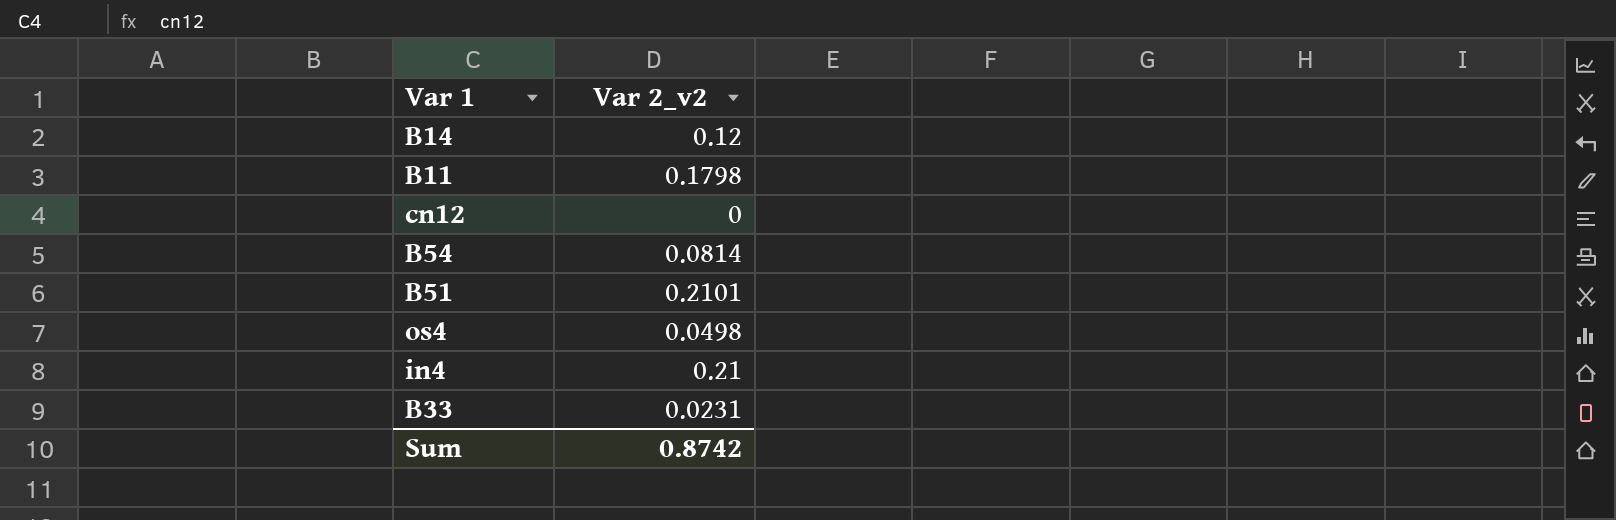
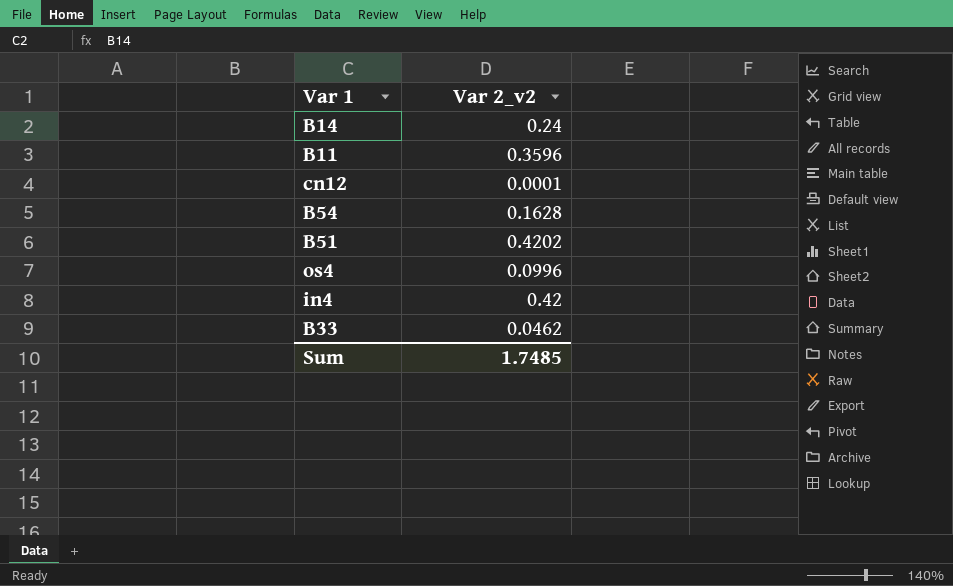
B14 | Var 2_v2: 0.12 -> 0.24
B11 | Var 2_v2: 0.1798 -> 0.3596
cn12 | Var 2_v2: 0 -> 0.0001
B54 | Var 2_v2: 0.0814 -> 0.1628
B51 | Var 2_v2: 0.2101 -> 0.4202
os4 | Var 2_v2: 0.0498 -> 0.0996
in4 | Var 2_v2: 0.21 -> 0.42
B33 | Var 2_v2: 0.0231 -> 0.0462
Sum | Var 2_v2: 0.8742 -> 1.7485

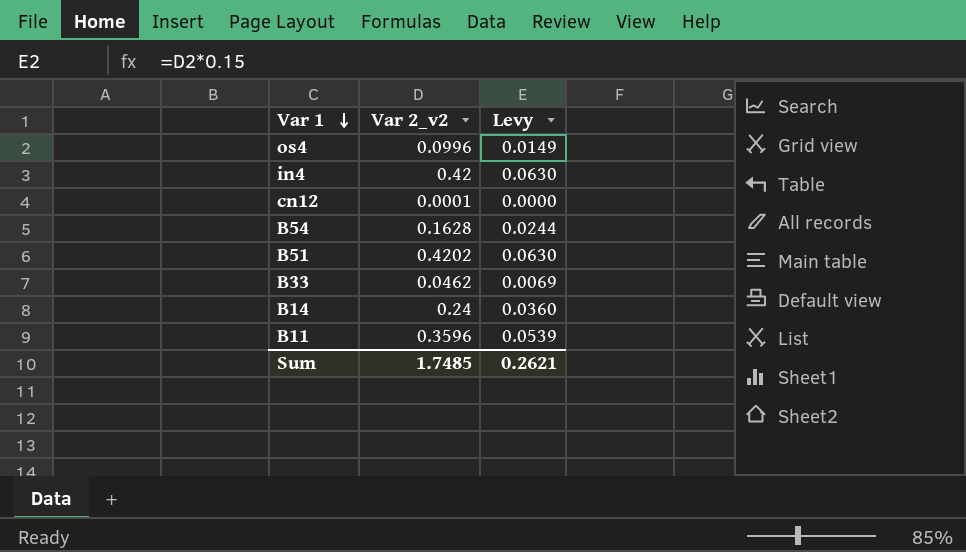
row order: none -> Var 1 descending
column Levy | formula: none -> [Var 2_v2] * 0.15

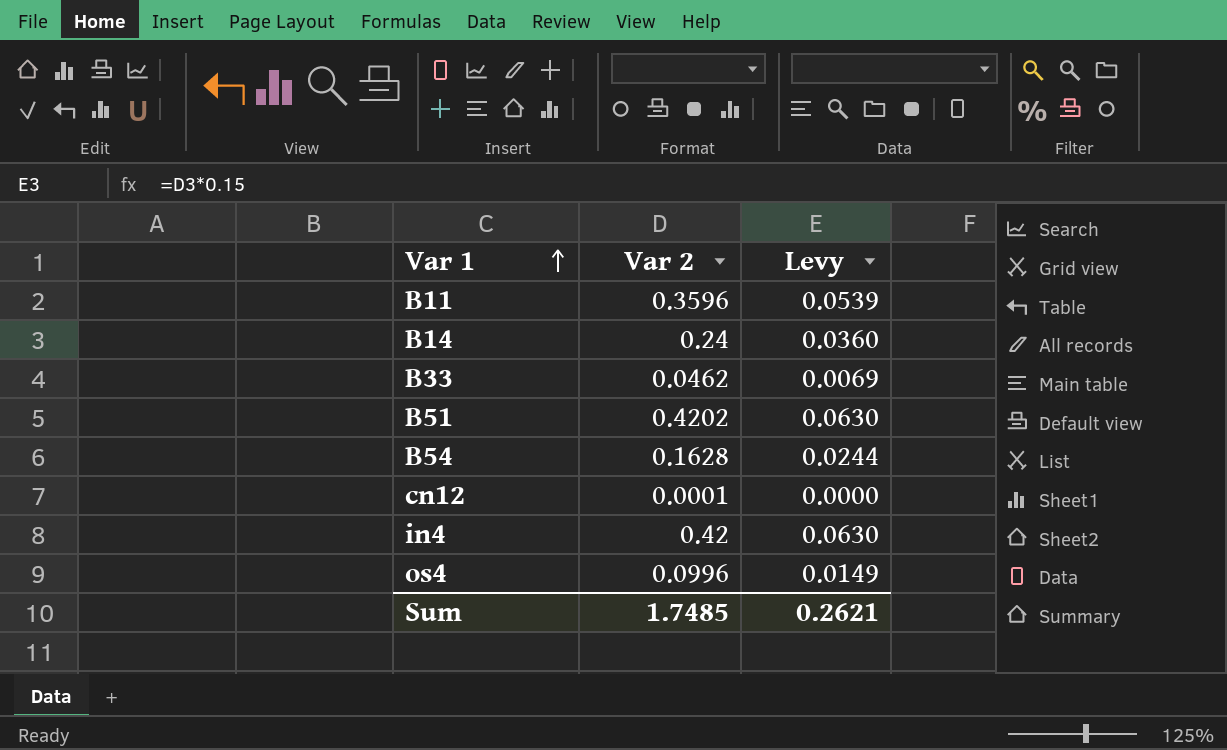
row order: Var 1 descending -> Var 1 ascending
column name: Var 2_v2 -> Var 2

